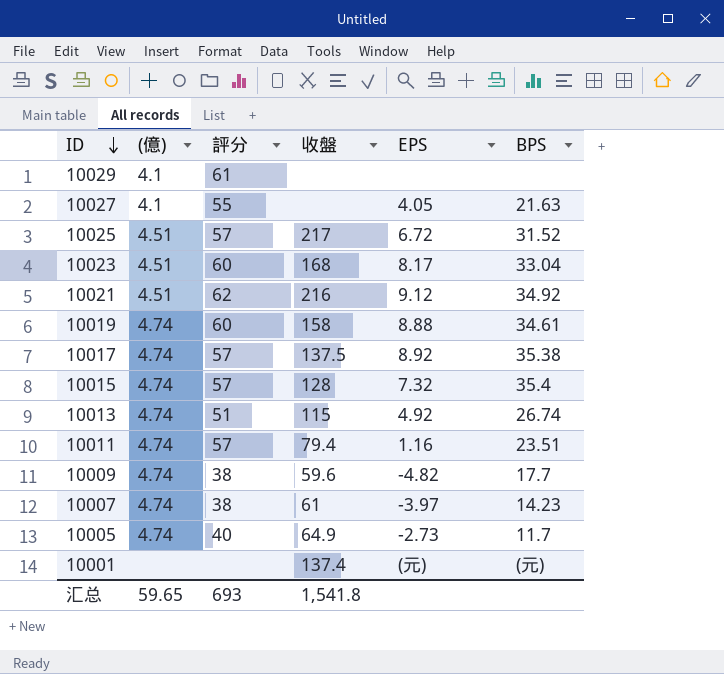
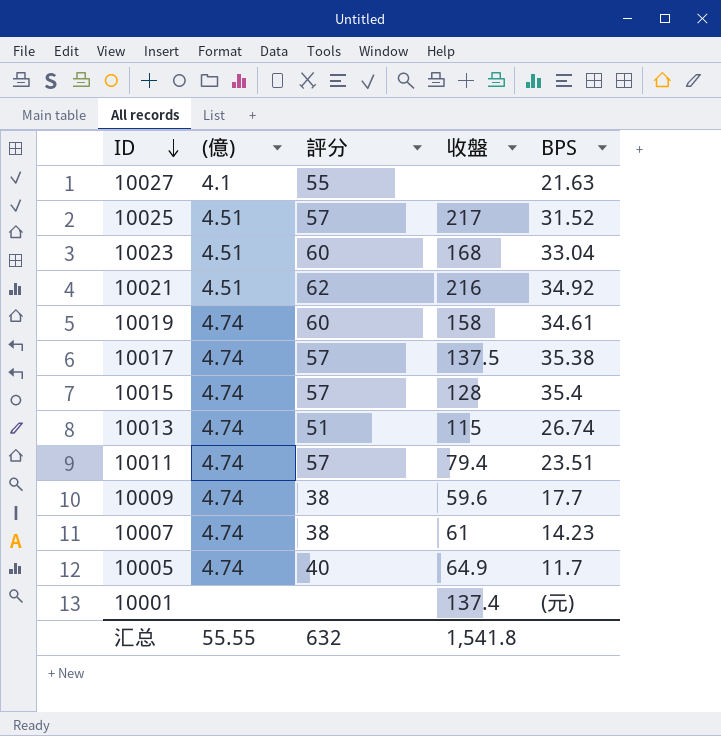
column EPS | position: 5 -> none
row 10029: 4.1 | 61 | none | none | none -> none
汇总 | (億): 59.65 -> 55.55
汇总 | 評分: 693 -> 632

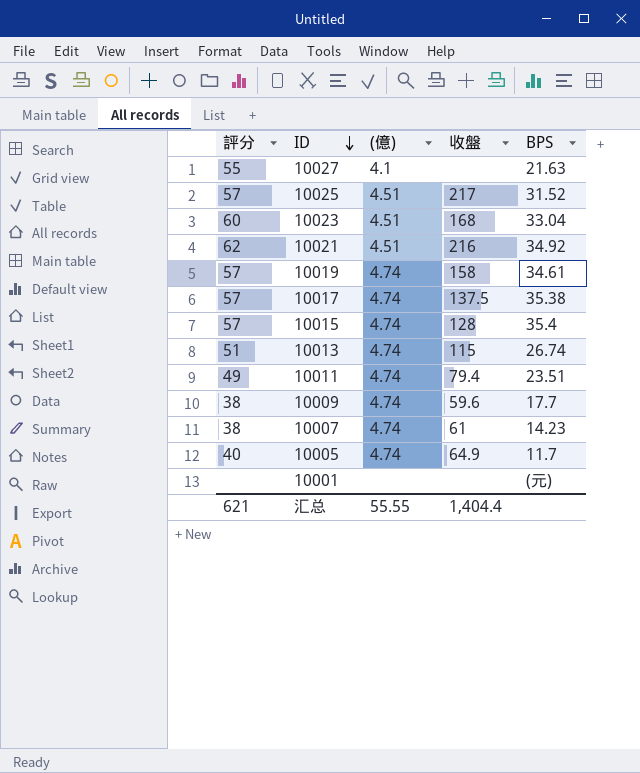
column 評分 | position: 3 -> 1
10019 | 評分: 60 -> 57
10011 | 評分: 57 -> 49
10001 | 收盤: 137.4 -> none
汇总 | 評分: 632 -> 621
汇总 | 收盤: 1,541.8 -> 1,404.4

